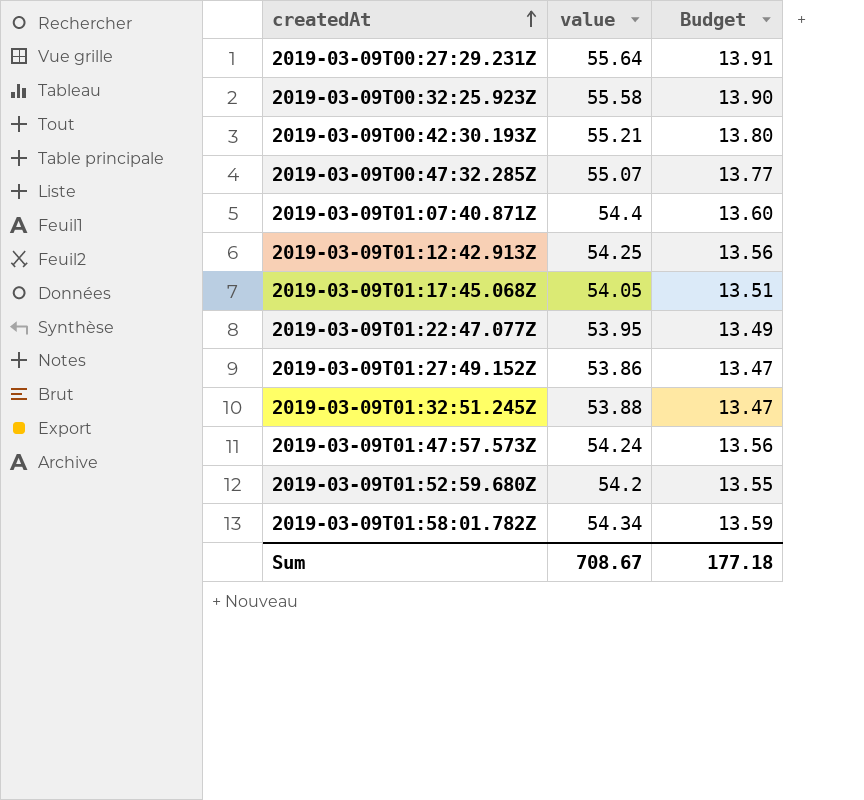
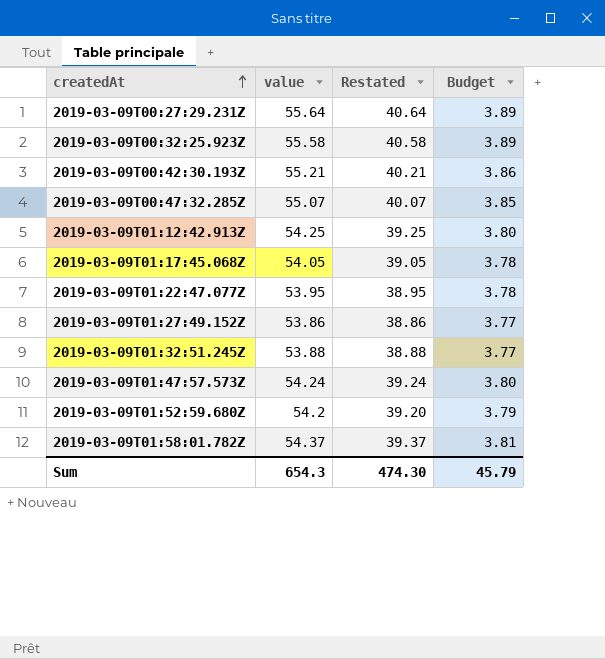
column Restated | formula: none -> [value] - 15
column Budget | formula: [value] * 0.25 -> [value] * 0.07
row 2019-03-09T01:07:40.871Z: 54.4 | 13.60 -> none
2019-03-09T01:58:01.782Z | value: 54.34 -> 54.37
Sum | value: 708.67 -> 654.3
Sum | Budget: 177.18 -> 45.79

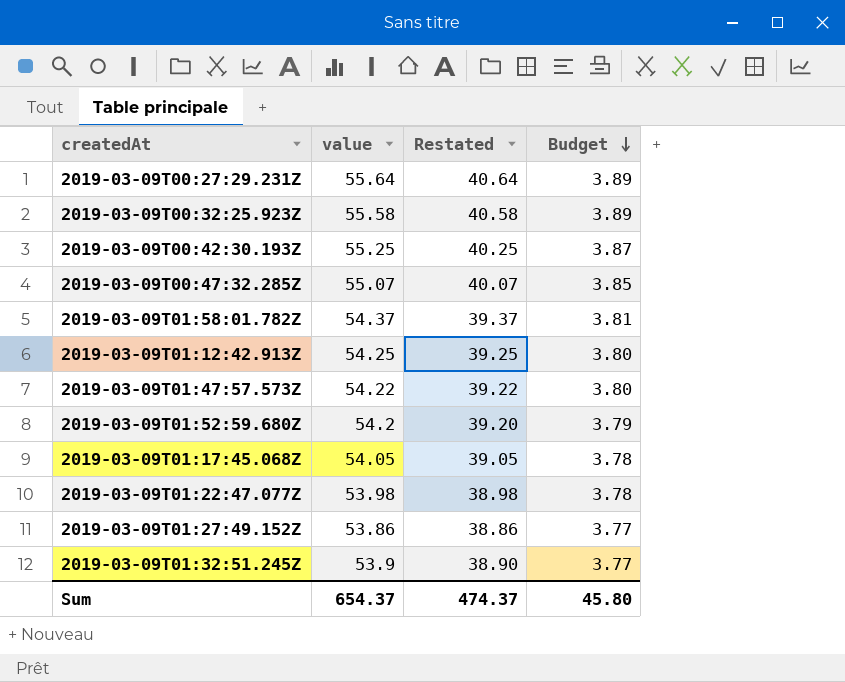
row order: createdAt ascending -> Budget descending
2019-03-09T00:42:30.193Z | value: 55.21 -> 55.25
2019-03-09T00:42:30.193Z | Restated: 40.21 -> 40.25
2019-03-09T00:42:30.193Z | Budget: 3.86 -> 3.87
2019-03-09T01:47:57.573Z | value: 54.24 -> 54.22
2019-03-09T01:47:57.573Z | Restated: 39.24 -> 39.22
2019-03-09T01:22:47.077Z | value: 53.95 -> 53.98
2019-03-09T01:22:47.077Z | Restated: 38.95 -> 38.98
2019-03-09T01:32:51.245Z | value: 53.88 -> 53.9
2019-03-09T01:32:51.245Z | Restated: 38.88 -> 38.90
Sum | value: 654.3 -> 654.37
Sum | Restated: 474.30 -> 474.37
Sum | Budget: 45.79 -> 45.80

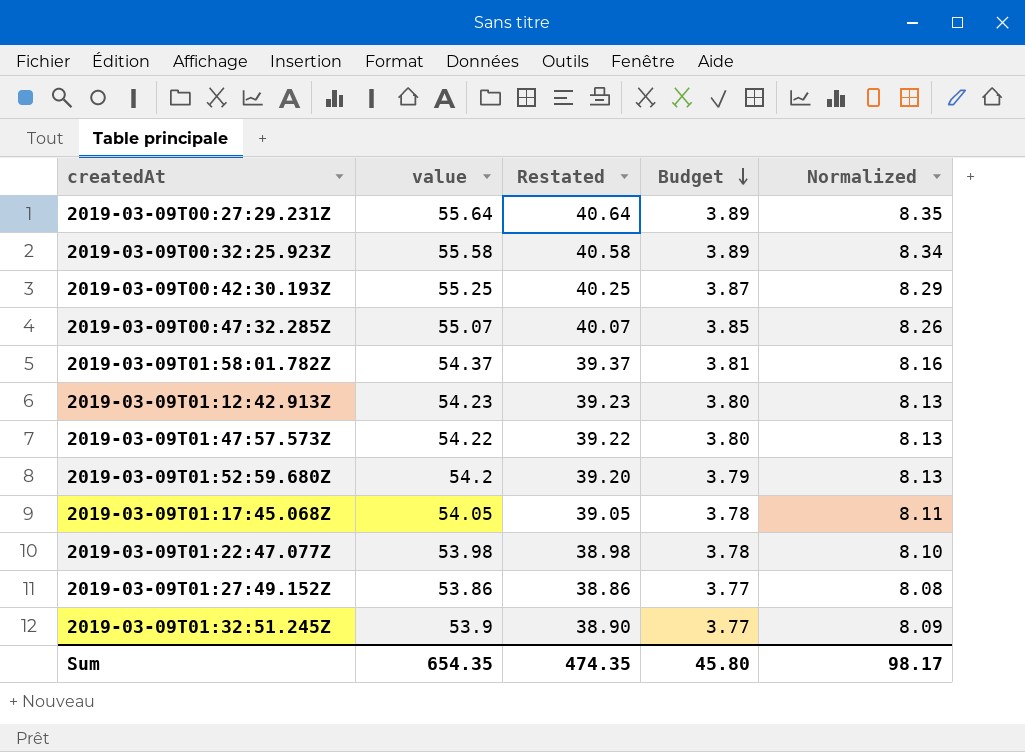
column Normalized | formula: none -> [value] * 0.15
2019-03-09T01:12:42.913Z | value: 54.25 -> 54.23
2019-03-09T01:12:42.913Z | Restated: 39.25 -> 39.23
Sum | value: 654.37 -> 654.35
Sum | Restated: 474.37 -> 474.35

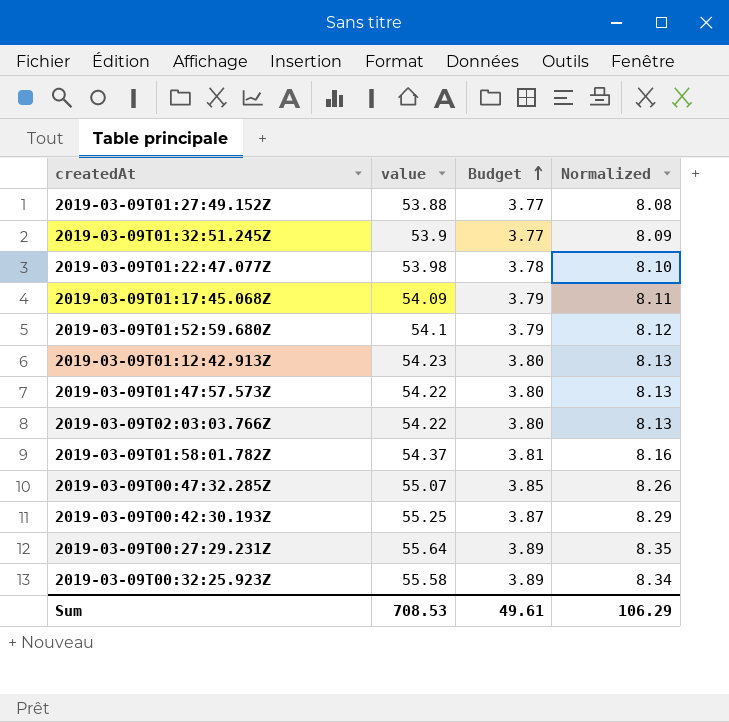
row order: Budget descending -> Budget ascending
column Restated | formula: [value] - 15 -> none
2019-03-09T01:27:49.152Z | value: 53.86 -> 53.88
2019-03-09T01:17:45.068Z | value: 54.05 -> 54.09
2019-03-09T01:17:45.068Z | Budget: 3.78 -> 3.79
2019-03-09T01:52:59.680Z | value: 54.2 -> 54.1
2019-03-09T01:52:59.680Z | Normalized: 8.13 -> 8.12
row 2019-03-09T02:03:03.766Z: none -> 54.22 | 3.80 | 8.13
Sum | value: 654.35 -> 708.53
Sum | Budget: 45.80 -> 49.61
Sum | Normalized: 98.17 -> 106.29

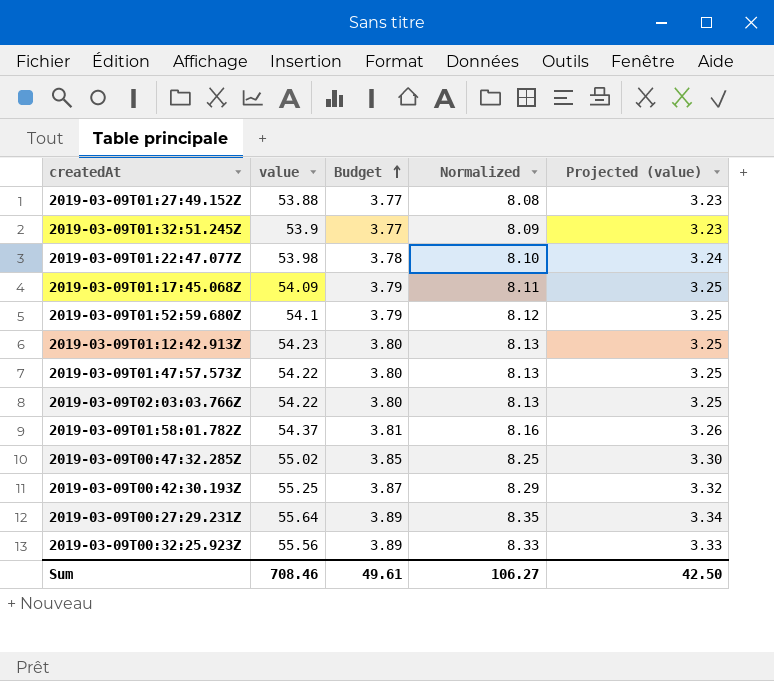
column Projected (value) | formula: none -> [value] * 0.06
2019-03-09T00:47:32.285Z | value: 55.07 -> 55.02
2019-03-09T00:47:32.285Z | Normalized: 8.26 -> 8.25
2019-03-09T00:32:25.923Z | value: 55.58 -> 55.56
2019-03-09T00:32:25.923Z | Normalized: 8.34 -> 8.33
Sum | value: 708.53 -> 708.46
Sum | Normalized: 106.29 -> 106.27

